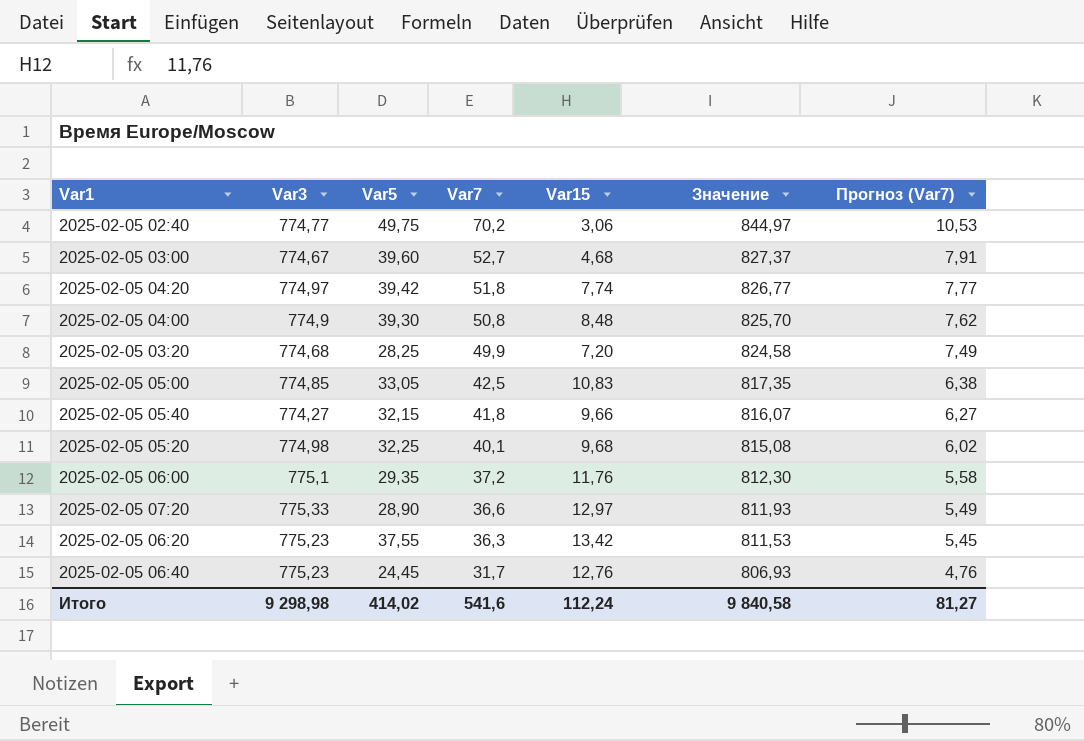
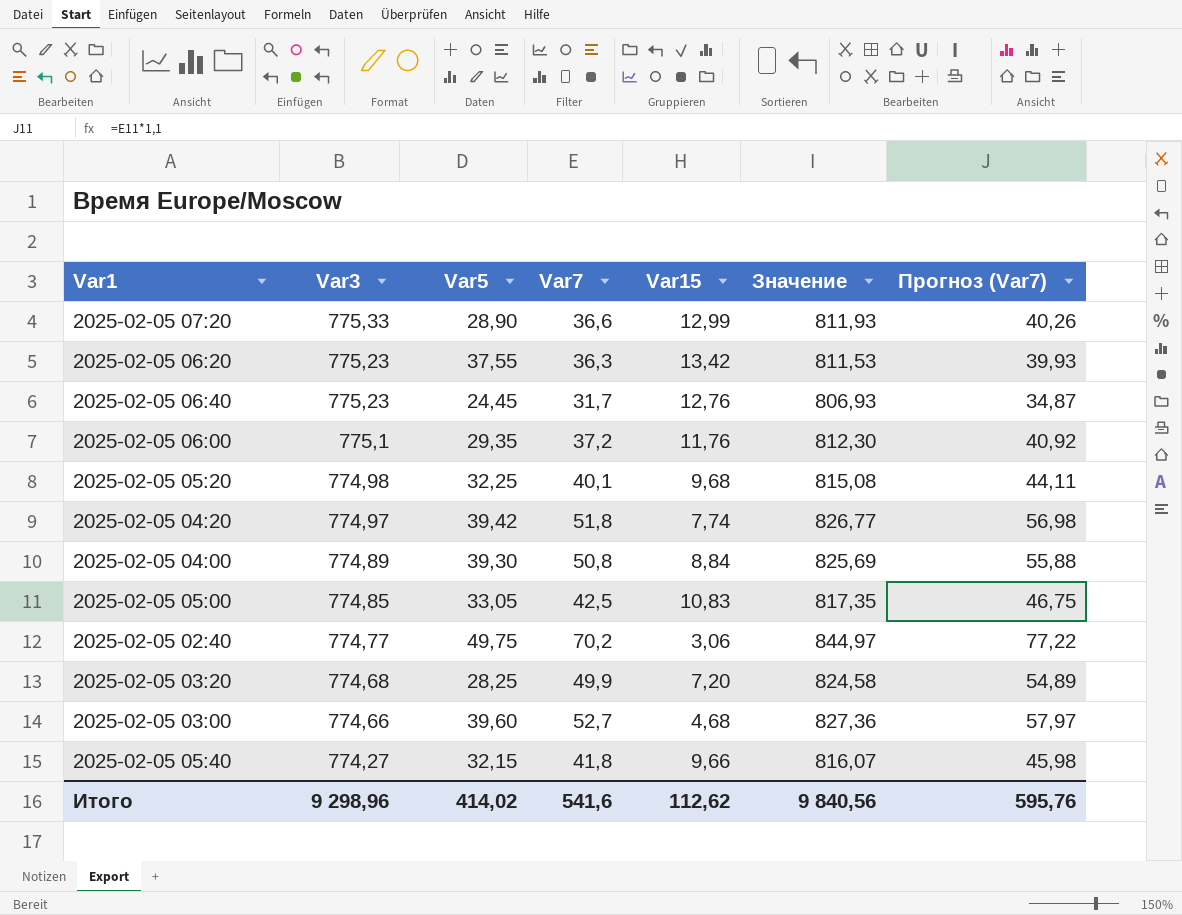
row order: Var7 descending -> Var3 descending
column Прогноз (Var7) | formula: [Var7] * 0,15 -> [Var7] * 1,1
2025-02-05 07:20 | Var15: 12,97 -> 12,99
2025-02-05 04:00 | Var3: 774,9 -> 774,89
2025-02-05 04:00 | Var15: 8,48 -> 8,84
2025-02-05 04:00 | Значение: 825,70 -> 825,69
2025-02-05 03:00 | Var3: 774,67 -> 774,66
2025-02-05 03:00 | Значение: 827,37 -> 827,36
Итого | Var3: 9 298,98 -> 9 298,96
Итого | Var15: 112,24 -> 112,62
Итого | Значение: 9 840,58 -> 9 840,56
Итого | Прогноз (Var7): 81,27 -> 595,76

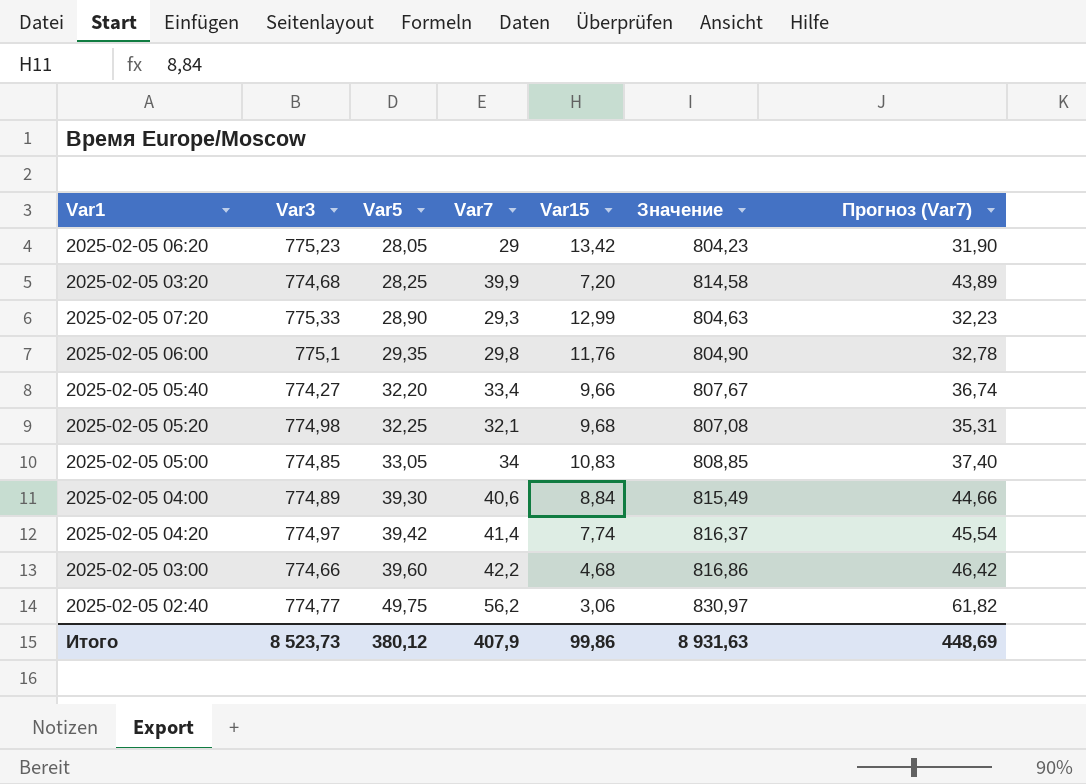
row order: Var3 descending -> Var5 ascending
row 2025-02-05 06:40: 775,23 | 24,45 | 31,7 | 12,76 | 806,93 | 34,87 -> none
2025-02-05 06:20 | Var5: 37,55 -> 28,05
2025-02-05 06:20 | Var7: 36,3 -> 29
2025-02-05 06:20 | Значение: 811,53 -> 804,23
2025-02-05 06:20 | Прогноз (Var7): 39,93 -> 31,90
2025-02-05 03:20 | Var7: 49,9 -> 39,9
2025-02-05 03:20 | Значение: 824,58 -> 814,58
2025-02-05 03:20 | Прогноз (Var7): 54,89 -> 43,89
2025-02-05 07:20 | Var7: 36,6 -> 29,3
2025-02-05 07:20 | Значение: 811,93 -> 804,63
2025-02-05 07:20 | Прогноз (Var7): 40,26 -> 32,23
2025-02-05 06:00 | Var7: 37,2 -> 29,8
2025-02-05 06:00 | Значение: 812,30 -> 804,90
2025-02-05 06:00 | Прогноз (Var7): 40,92 -> 32,78
2025-02-05 05:40 | Var5: 32,15 -> 32,20
2025-02-05 05:40 | Var7: 41,8 -> 33,4
2025-02-05 05:40 | Значение: 816,07 -> 807,67
2025-02-05 05:40 | Прогноз (Var7): 45,98 -> 36,74
2025-02-05 05:20 | Var7: 40,1 -> 32,1
2025-02-05 05:20 | Значение: 815,08 -> 807,08
2025-02-05 05:20 | Прогноз (Var7): 44,11 -> 35,31
2025-02-05 05:00 | Var7: 42,5 -> 34
2025-02-05 05:00 | Значение: 817,35 -> 808,85
2025-02-05 05:00 | Прогноз (Var7): 46,75 -> 37,40
2025-02-05 04:00 | Var7: 50,8 -> 40,6
2025-02-05 04:00 | Значение: 825,69 -> 815,49
2025-02-05 04:00 | Прогноз (Var7): 55,88 -> 44,66
2025-02-05 04:20 | Var7: 51,8 -> 41,4
2025-02-05 04:20 | Значение: 826,77 -> 816,37
2025-02-05 04:20 | Прогноз (Var7): 56,98 -> 45,54
2025-02-05 03:00 | Var7: 52,7 -> 42,2
2025-02-05 03:00 | Значение: 827,36 -> 816,86
2025-02-05 03:00 | Прогноз (Var7): 57,97 -> 46,42
2025-02-05 02:40 | Var7: 70,2 -> 56,2
2025-02-05 02:40 | Значение: 844,97 -> 830,97
2025-02-05 02:40 | Прогноз (Var7): 77,22 -> 61,82
Итого | Var3: 9 298,96 -> 8 523,73
Итого | Var5: 414,02 -> 380,12
Итого | Var7: 541,6 -> 407,9
Итого | Var15: 112,62 -> 99,86
Итого | Значение: 9 840,56 -> 8 931,63
Итого | Прогноз (Var7): 595,76 -> 448,69

